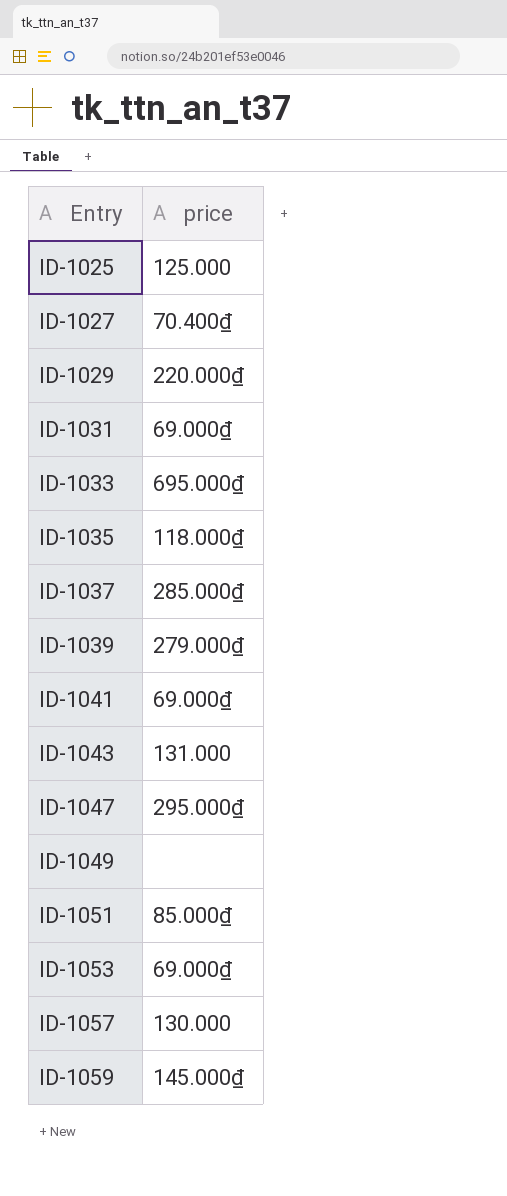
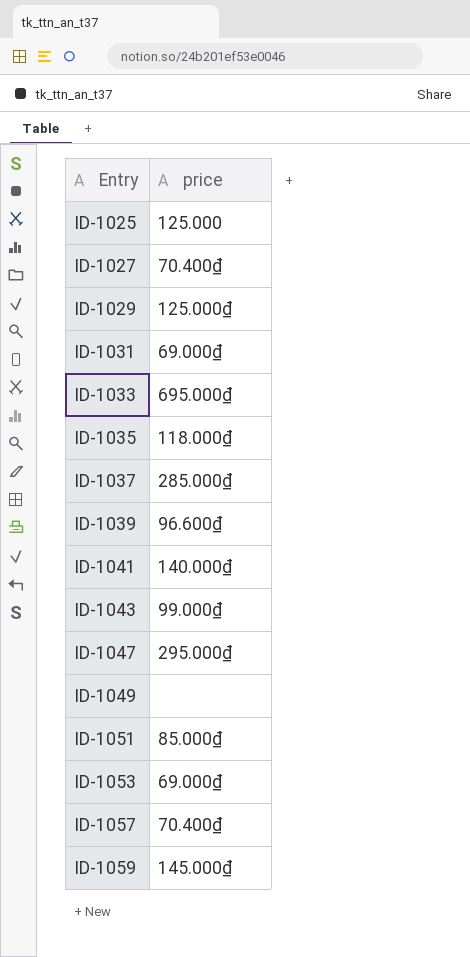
ID-1029 | price: 220.000₫ -> 125.000₫
ID-1039 | price: 279.000₫ -> 96.600₫
ID-1041 | price: 69.000₫ -> 140.000₫
ID-1043 | price: 131.000 -> 99.000₫
ID-1057 | price: 130.000 -> 70.400₫

